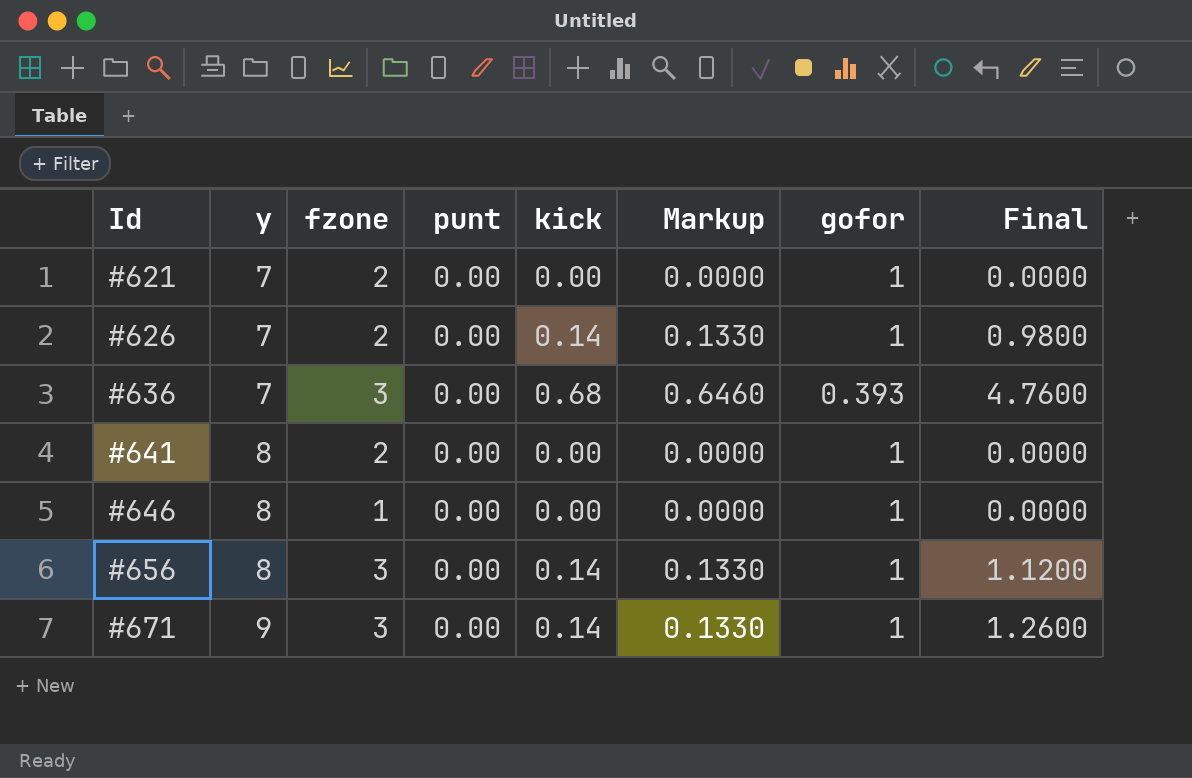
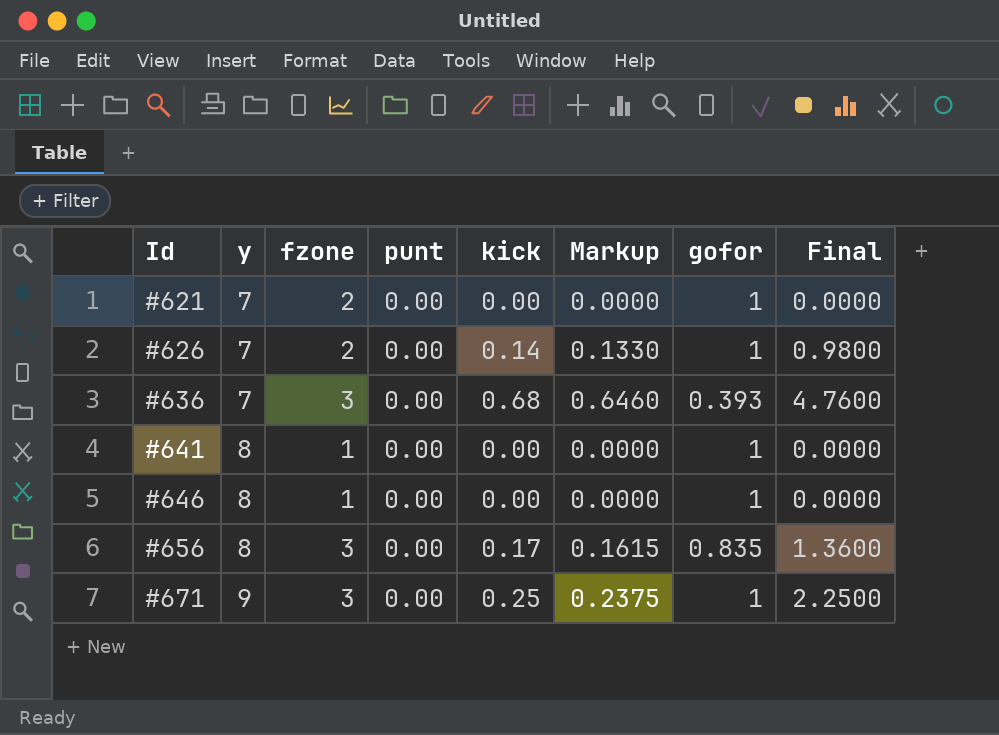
#641 | fzone: 2 -> 1
#656 | kick: 0.14 -> 0.17
#656 | Markup: 0.1330 -> 0.1615
#656 | gofor: 1 -> 0.835
#656 | Final: 1.1200 -> 1.3600
#671 | kick: 0.14 -> 0.25
#671 | Markup: 0.1330 -> 0.2375
#671 | Final: 1.2600 -> 2.2500

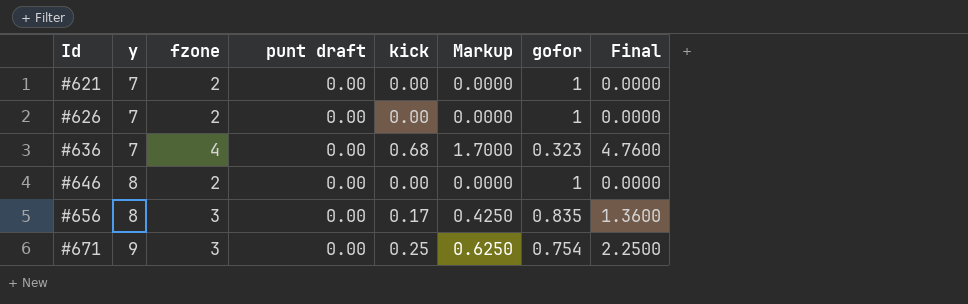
column name: punt -> punt draft
column Markup | formula: [kick] * 0.95 -> [kick] * 2.5
row #641: 8 | 1 | 0.00 | 0.00 | 0.0000 | 1 | 0.0000 -> none
#626 | kick: 0.14 -> 0.00
#626 | Final: 0.9800 -> 0.0000
#636 | fzone: 3 -> 4
#636 | gofor: 0.393 -> 0.323
#646 | fzone: 1 -> 2
#671 | gofor: 1 -> 0.754

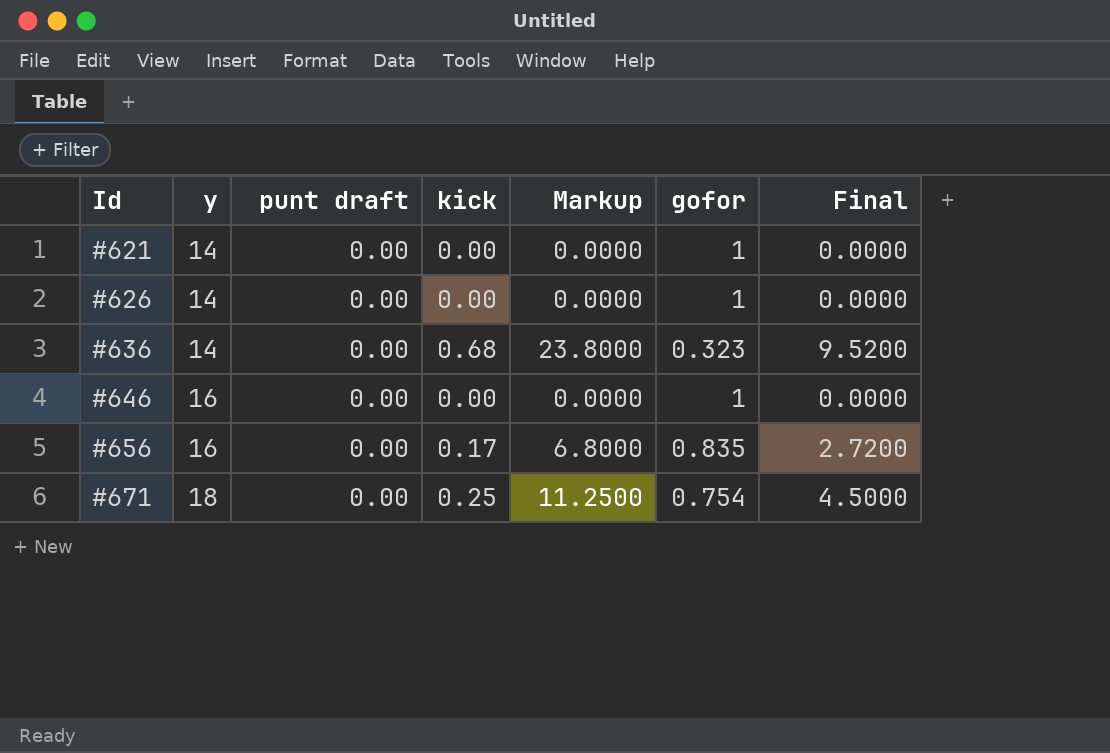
column fzone | position: 3 -> none
column Markup | formula: [kick] * 2.5 -> [Final] * 2.5
#621 | y: 7 -> 14
#626 | y: 7 -> 14
#636 | y: 7 -> 14
#636 | Final: 4.7600 -> 9.5200
#646 | y: 8 -> 16
#656 | y: 8 -> 16
#656 | Final: 1.3600 -> 2.7200
#671 | y: 9 -> 18
#671 | Final: 2.2500 -> 4.5000

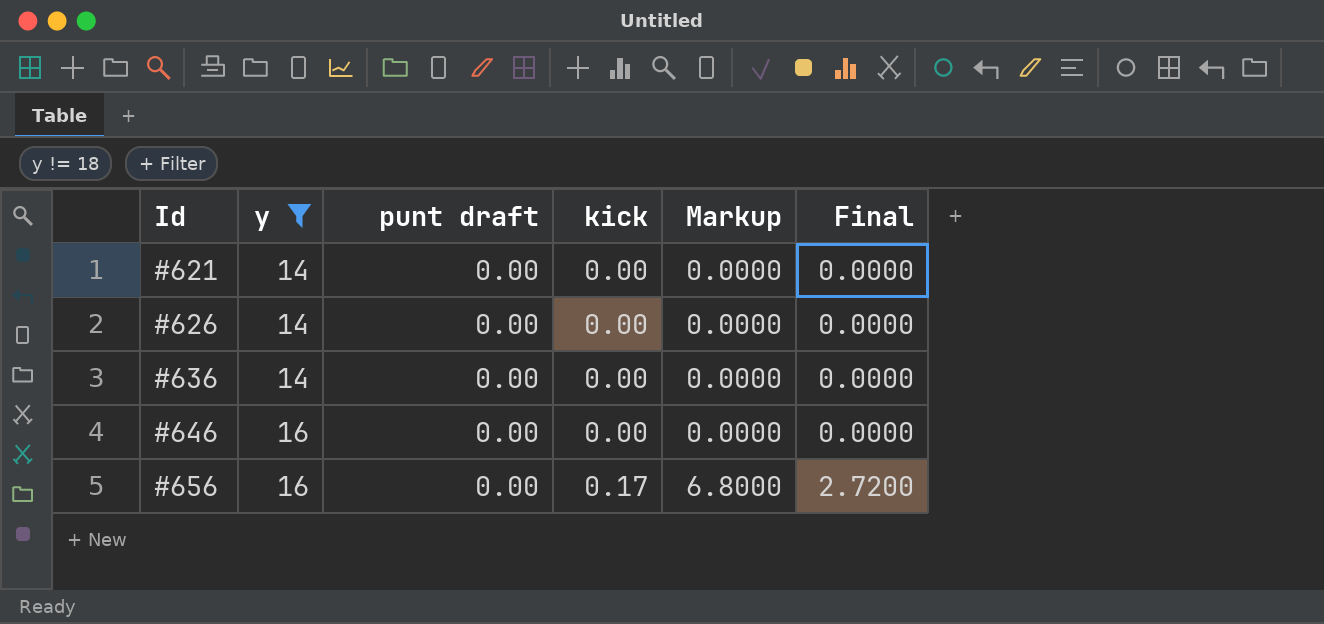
filter: none -> y != 18
column gofor | position: 6 -> none
#636 | kick: 0.68 -> 0.00
#636 | Markup: 23.8000 -> 0.0000
#636 | Final: 9.5200 -> 0.0000

